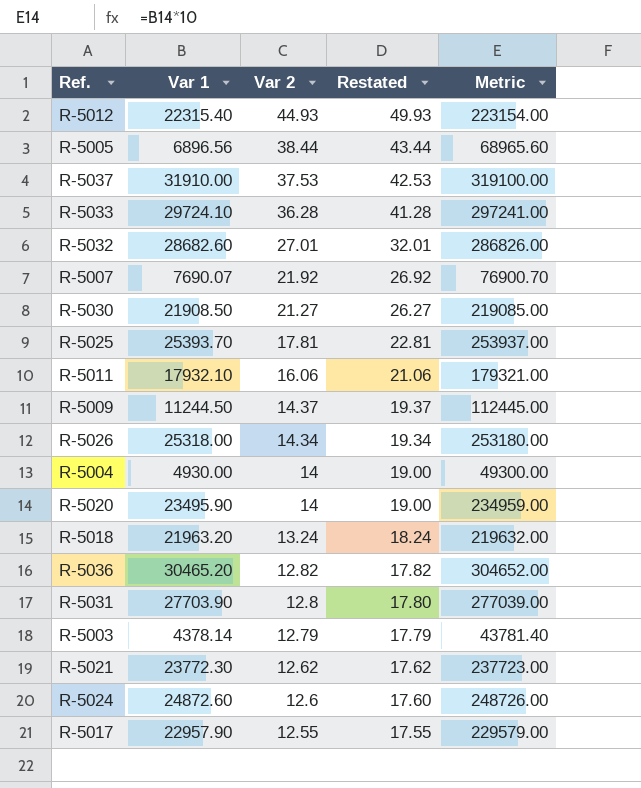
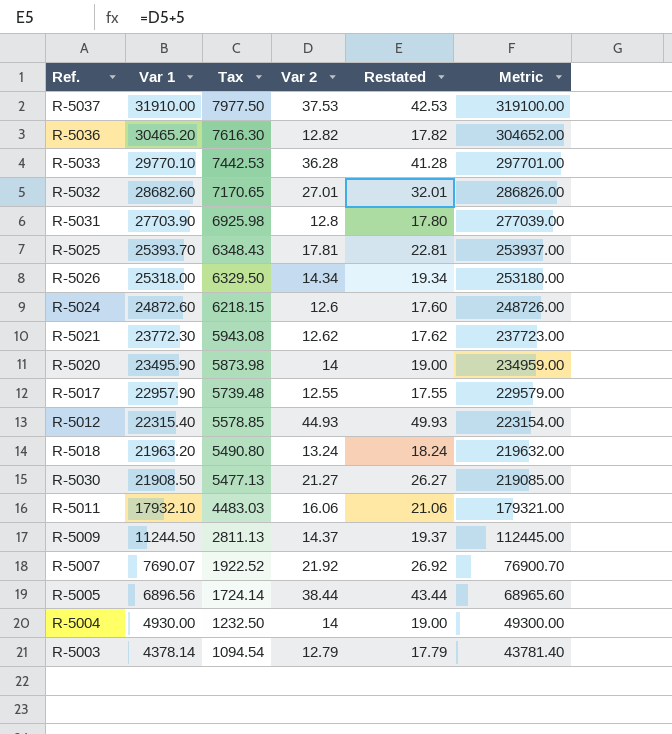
row order: Var 2 descending -> Var 1 descending
column Tax | formula: none -> [Var 1] * 0.25
R-5033 | Var 1: 29724.10 -> 29770.10
R-5033 | Metric: 297241.00 -> 297701.00

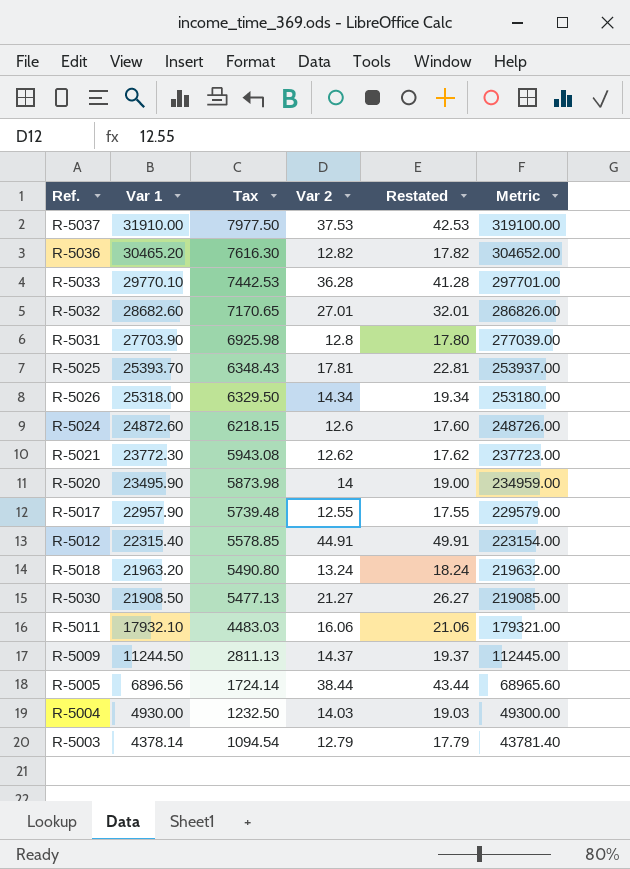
row R-5007: 7690.07 | 1922.52 | 21.92 | 26.92 | 76900.70 -> none
R-5012 | Var 2: 44.93 -> 44.91
R-5012 | Restated: 49.93 -> 49.91
R-5004 | Var 2: 14 -> 14.03
R-5004 | Restated: 19.00 -> 19.03

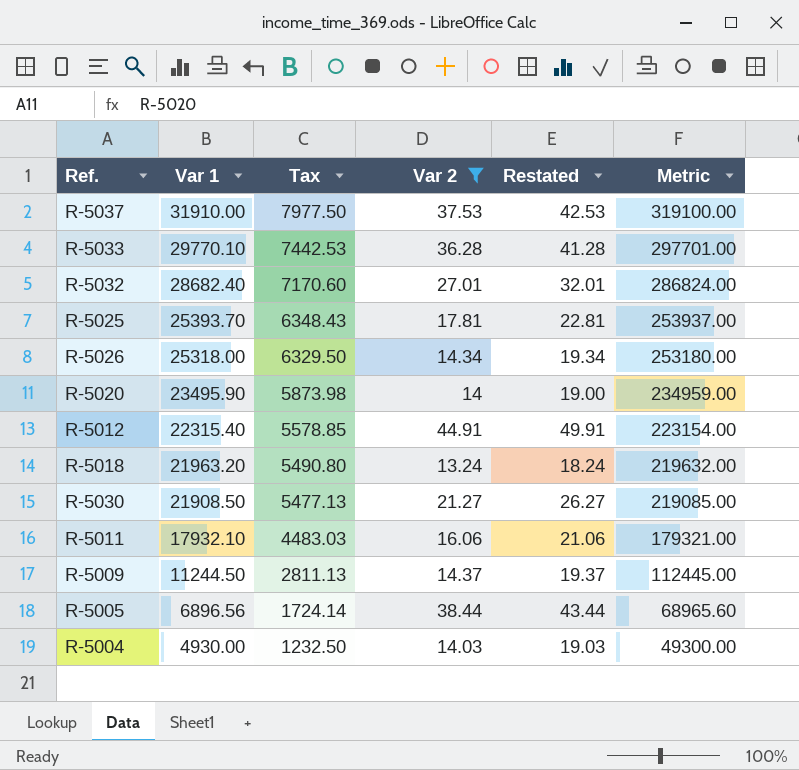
filter: none -> Var 2 >= 13.24
R-5032 | Var 1: 28682.60 -> 28682.40
R-5032 | Tax: 7170.65 -> 7170.60
R-5032 | Metric: 286826.00 -> 286824.00

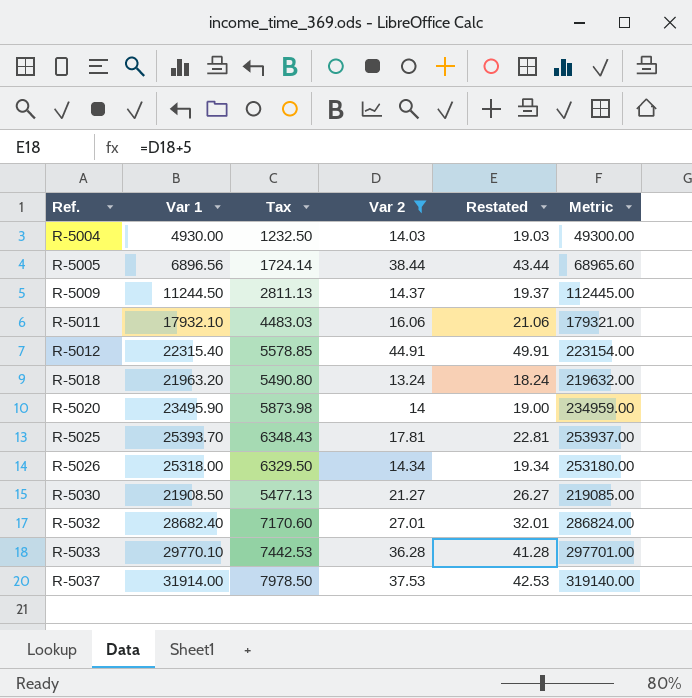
row order: Var 1 descending -> Ref. ascending
R-5037 | Var 1: 31910.00 -> 31914.00
R-5037 | Tax: 7977.50 -> 7978.50
R-5037 | Metric: 319100.00 -> 319140.00

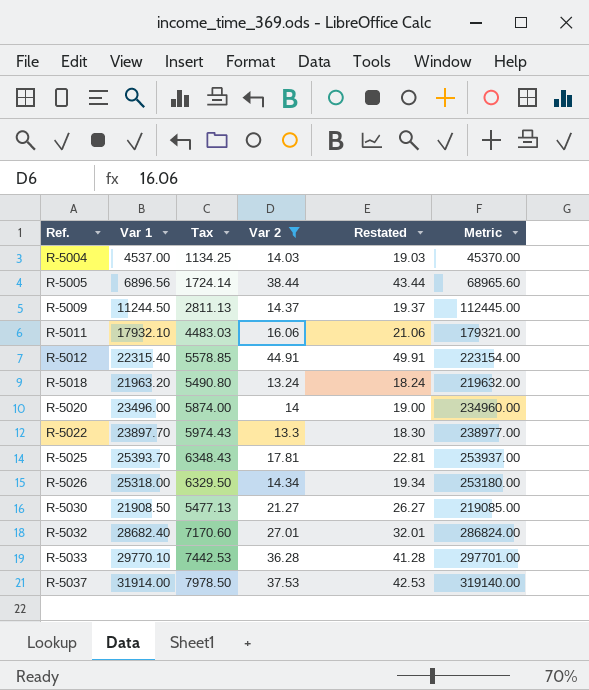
R-5004 | Var 1: 4930.00 -> 4537.00
R-5004 | Tax: 1232.50 -> 1134.25
R-5004 | Metric: 49300.00 -> 45370.00
R-5020 | Var 1: 23495.90 -> 23496.00
R-5020 | Tax: 5873.98 -> 5874.00
R-5020 | Metric: 234959.00 -> 234960.00
row R-5022: none -> 23897.70 | 5974.43 | 13.3 | 18.30 | 238977.00

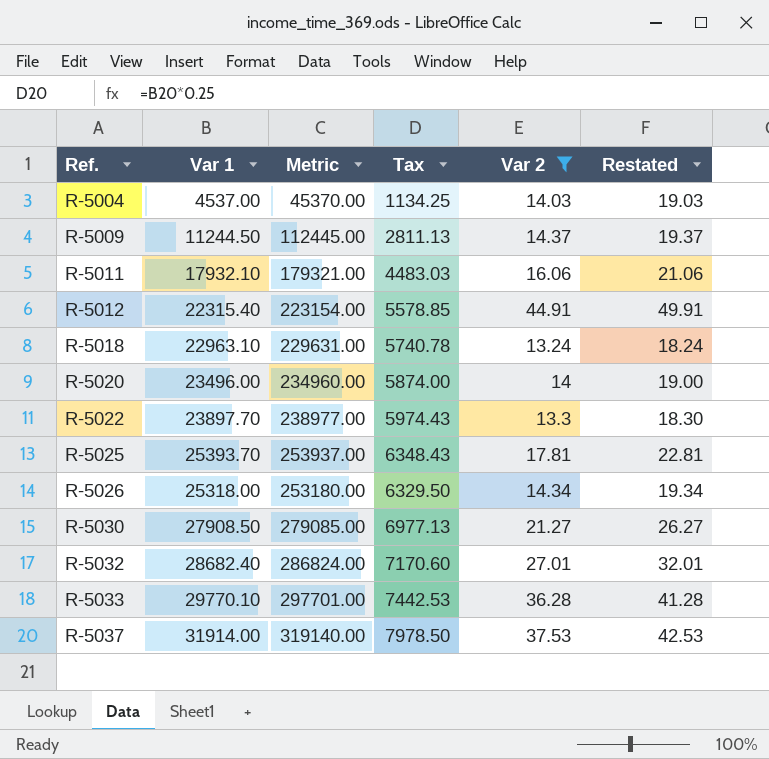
column Metric | position: 6 -> 3
row R-5005: 6896.56 | 1724.14 | 38.44 | 43.44 | 68965.60 -> none
R-5018 | Var 1: 21963.20 -> 22963.10
R-5018 | Metric: 219632.00 -> 229631.00
R-5018 | Tax: 5490.80 -> 5740.78
R-5030 | Var 1: 21908.50 -> 27908.50
R-5030 | Metric: 219085.00 -> 279085.00
R-5030 | Tax: 5477.13 -> 6977.13

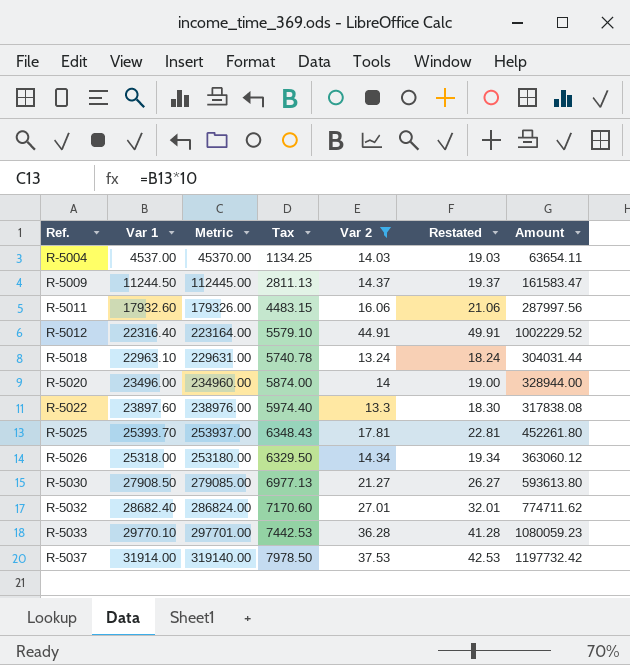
column Amount | formula: none -> [Var 1] * [Var 2]
R-5011 | Var 1: 17932.10 -> 17932.60
R-5011 | Metric: 179321.00 -> 179326.00
R-5011 | Tax: 4483.03 -> 4483.15
R-5012 | Var 1: 22315.40 -> 22316.40
R-5012 | Metric: 223154.00 -> 223164.00
R-5012 | Tax: 5578.85 -> 5579.10
R-5022 | Var 1: 23897.70 -> 23897.60
R-5022 | Metric: 238977.00 -> 238976.00
R-5022 | Tax: 5974.43 -> 5974.40

